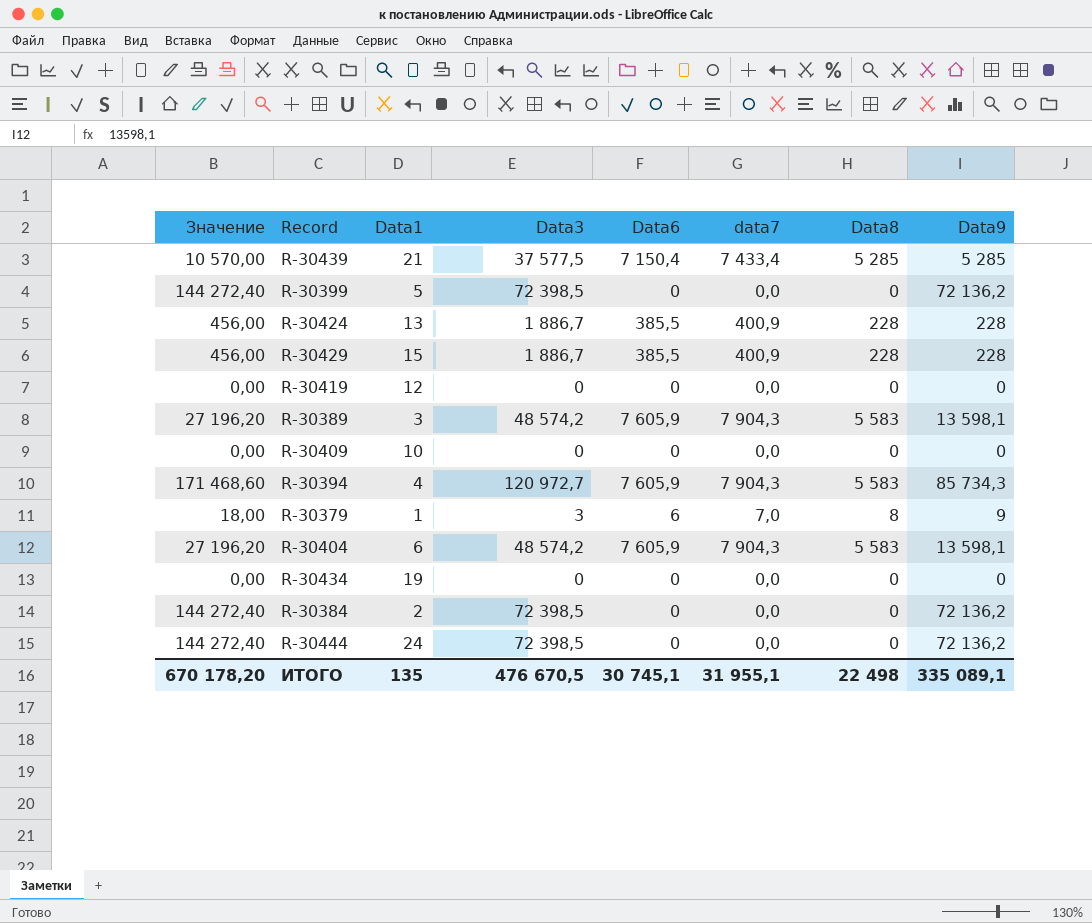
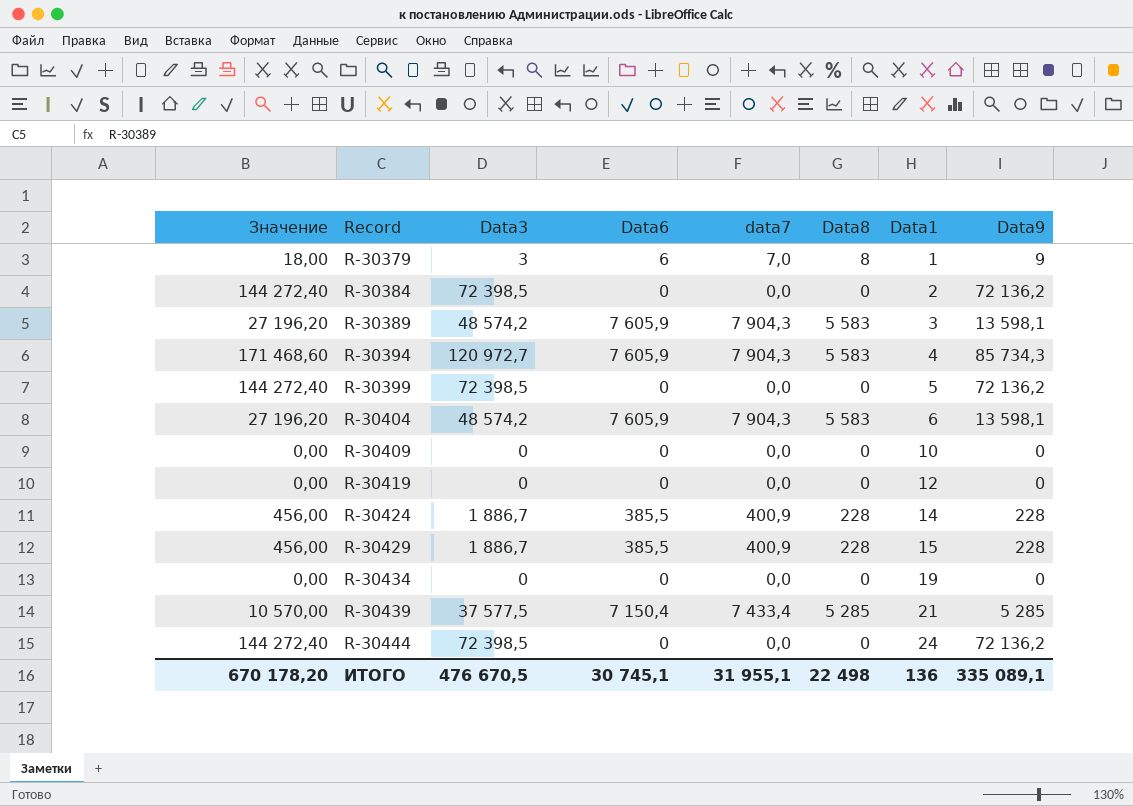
row order: none -> Record ascending
column Data1 | position: 3 -> 7
R-30424 | Data1: 13 -> 14
ИТОГО | Data1: 135 -> 136

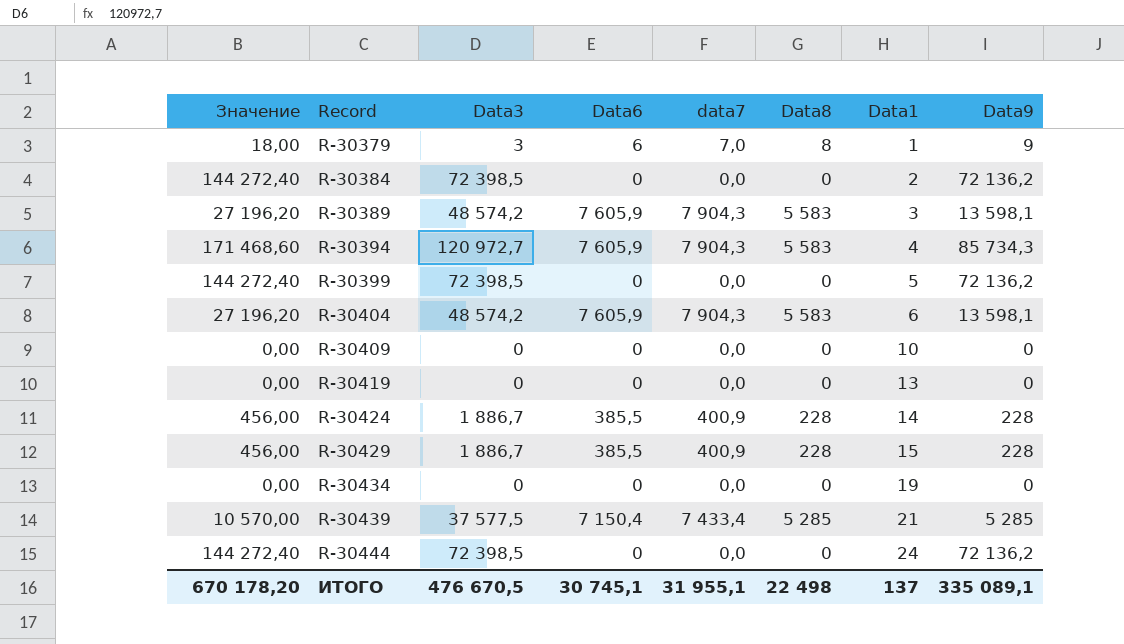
R-30419 | Data1: 12 -> 13
ИТОГО | Data1: 136 -> 137

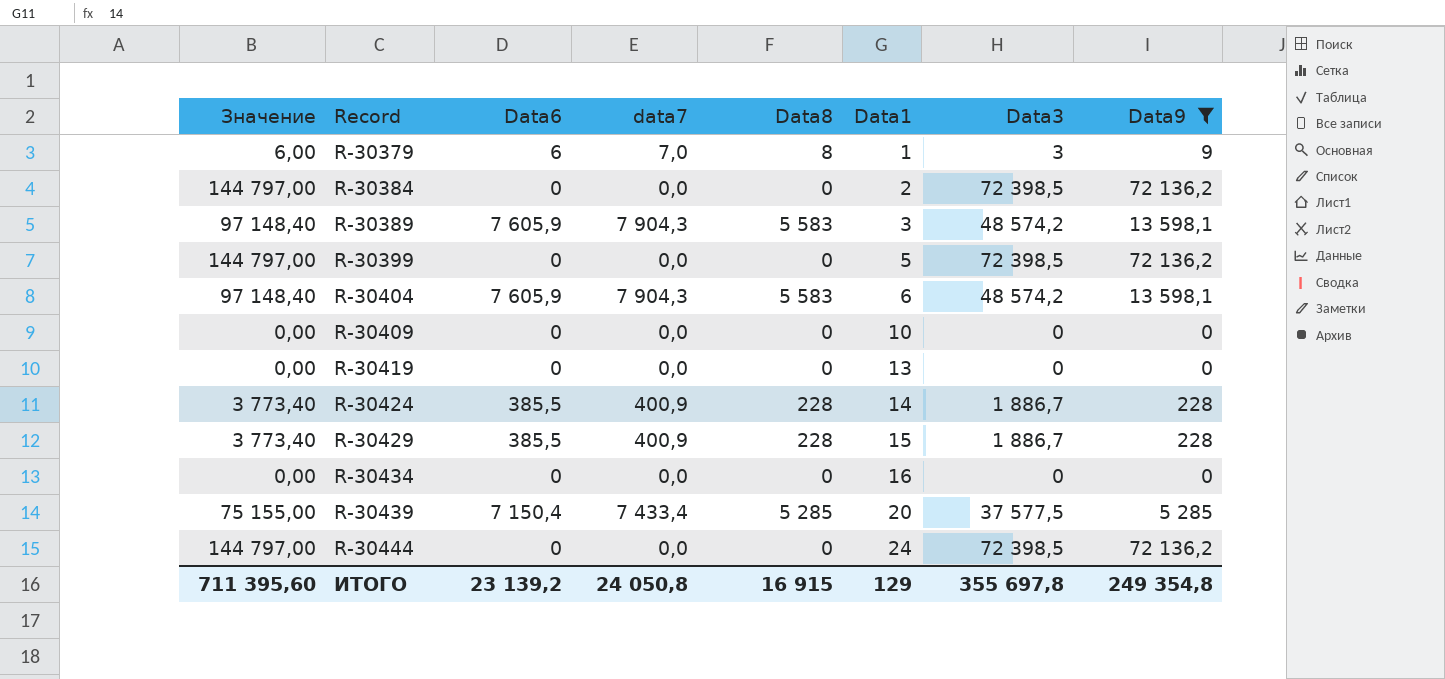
filter: none -> Data9 != 85 734,3
column Значение | formula: [Data9] * 2 -> [Data3] * 2
column Data3 | position: 3 -> 7
R-30434 | Data1: 19 -> 16
R-30439 | Data1: 21 -> 20
ИТОГО | Значение: 670 178,20 -> 711 395,60
ИТОГО | Data6: 30 745,1 -> 23 139,2
ИТОГО | data7: 31 955,1 -> 24 050,8
ИТОГО | Data8: 22 498 -> 16 915
ИТОГО | Data1: 137 -> 129
ИТОГО | Data3: 476 670,5 -> 355 697,8
ИТОГО | Data9: 335 089,1 -> 249 354,8

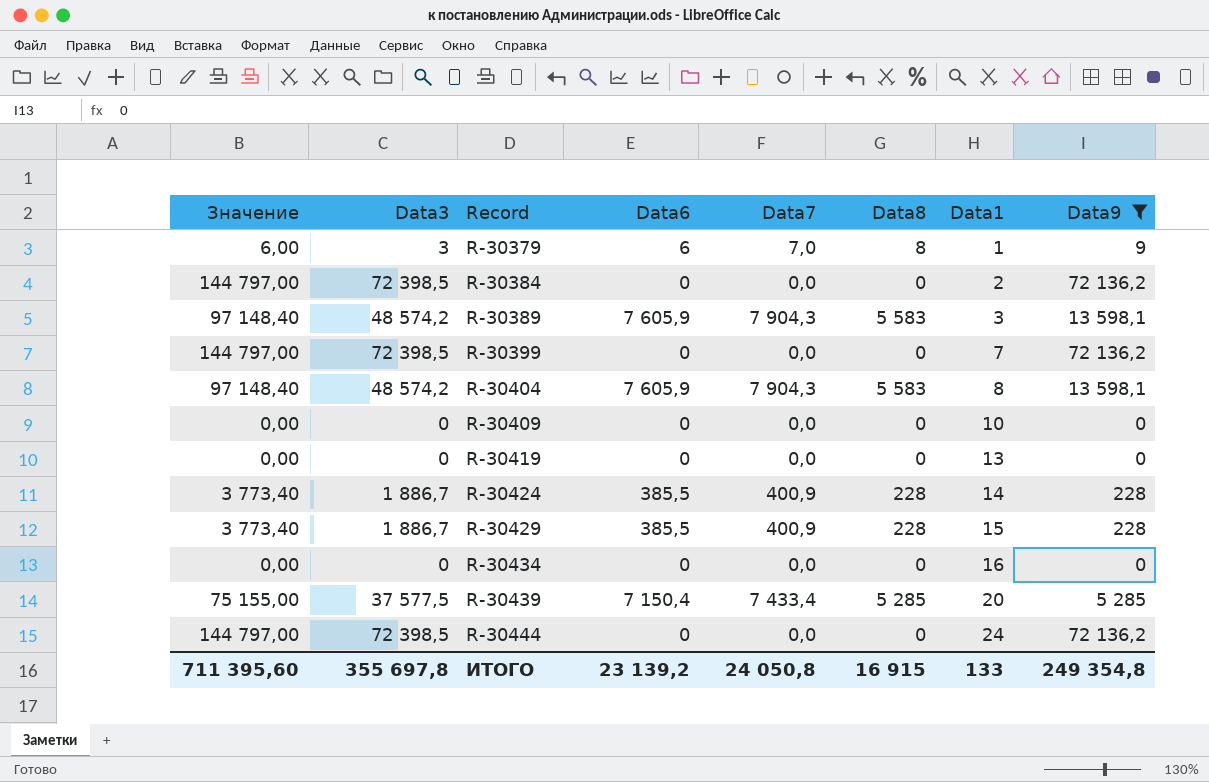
column Data3 | position: 7 -> 2
column name: data7 -> Data7
R-30399 | Data1: 5 -> 7
R-30404 | Data1: 6 -> 8
ИТОГО | Data1: 129 -> 133

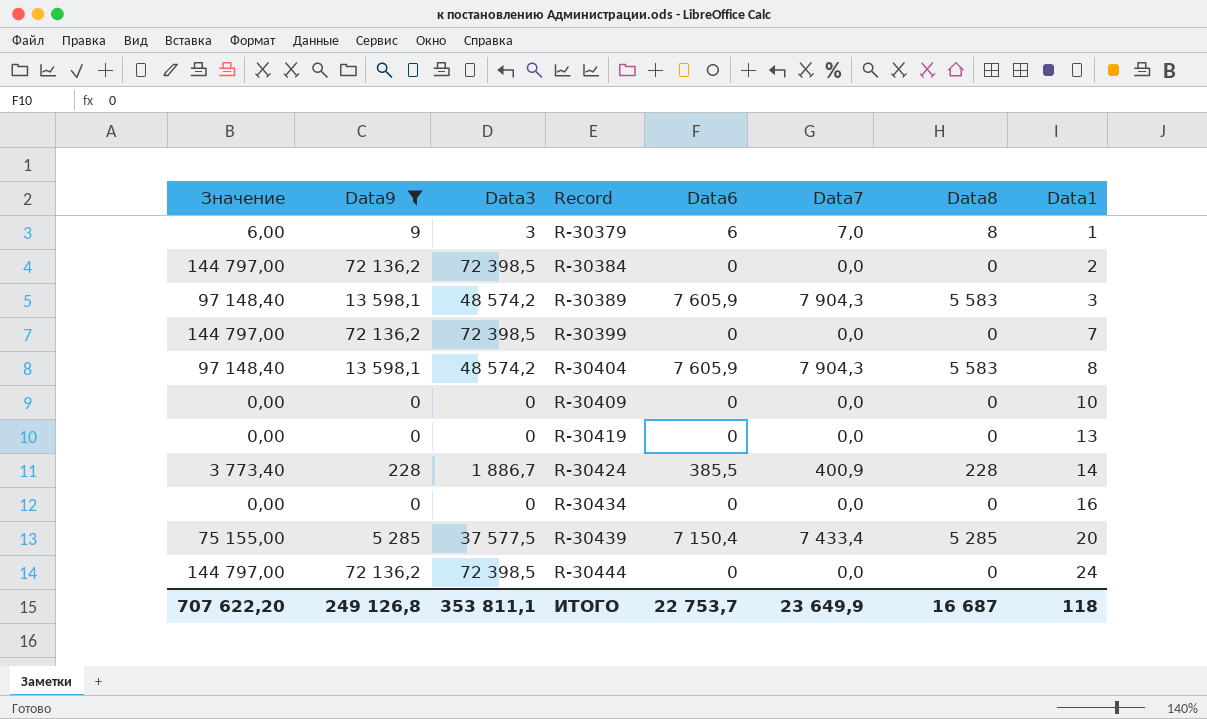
column Data9 | position: 8 -> 2
row R-30429: 3 773,40 | 1 886,7 | 385,5 | 400,9 | 228 | 15 | 228 -> none
ИТОГО | Значение: 711 395,60 -> 707 622,20
ИТОГО | Data9: 249 354,8 -> 249 126,8
ИТОГО | Data3: 355 697,8 -> 353 811,1
ИТОГО | Data6: 23 139,2 -> 22 753,7
ИТОГО | Data7: 24 050,8 -> 23 649,9
ИТОГО | Data8: 16 915 -> 16 687
ИТОГО | Data1: 133 -> 118

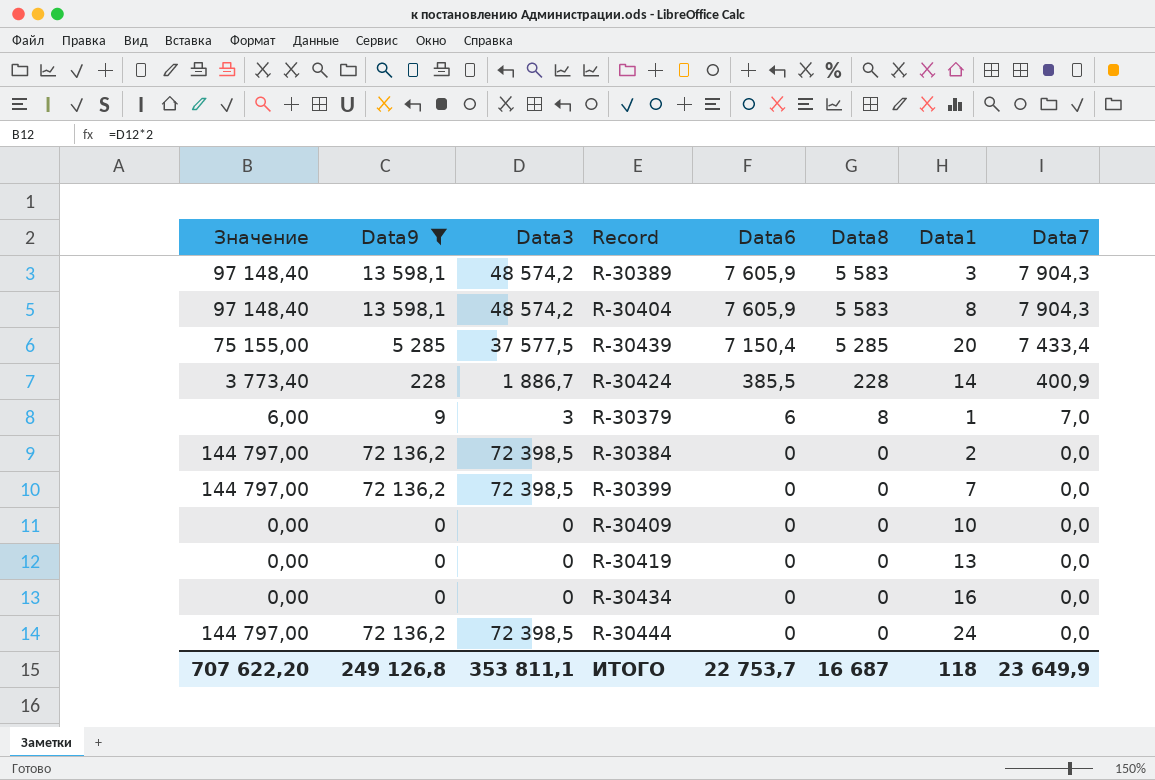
row order: Record ascending -> Data6 descending
column Data7 | position: 6 -> 8

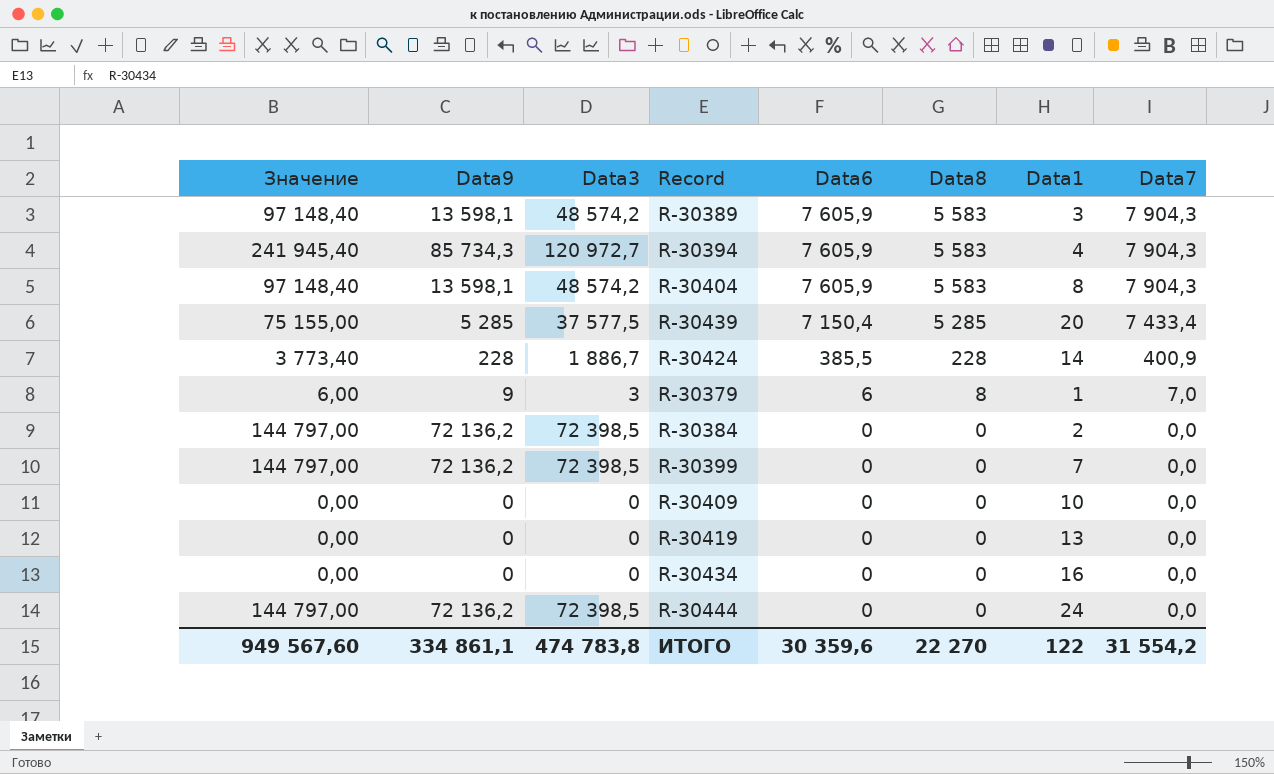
filter: Data9 != 85 734,3 -> none
ИТОГО | Значение: 707 622,20 -> 949 567,60
ИТОГО | Data9: 249 126,8 -> 334 861,1
ИТОГО | Data3: 353 811,1 -> 474 783,8
ИТОГО | Data6: 22 753,7 -> 30 359,6
ИТОГО | Data8: 16 687 -> 22 270
ИТОГО | Data1: 118 -> 122
ИТОГО | Data7: 23 649,9 -> 31 554,2

